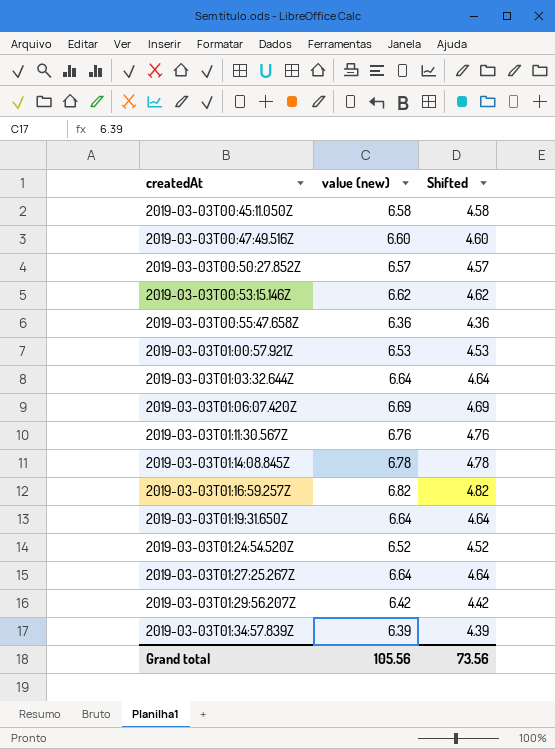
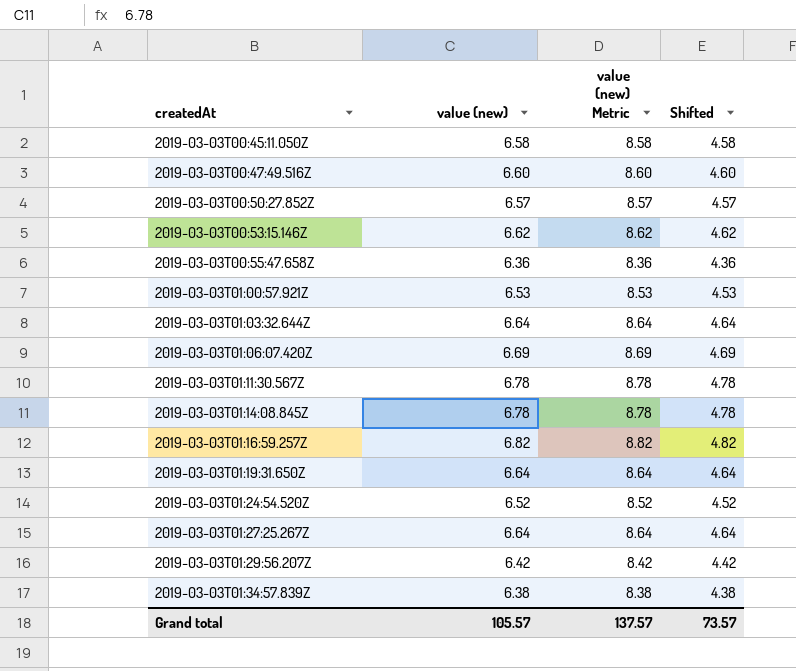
column value (new) Metric | formula: none -> [value (new)] + 2
2019-03-03T01:11:30.567Z | value (new): 6.76 -> 6.78
2019-03-03T01:11:30.567Z | Shifted: 4.76 -> 4.78
2019-03-03T01:34:57.839Z | value (new): 6.39 -> 6.38
2019-03-03T01:34:57.839Z | Shifted: 4.39 -> 4.38
Grand total | value (new): 105.56 -> 105.57
Grand total | Shifted: 73.56 -> 73.57

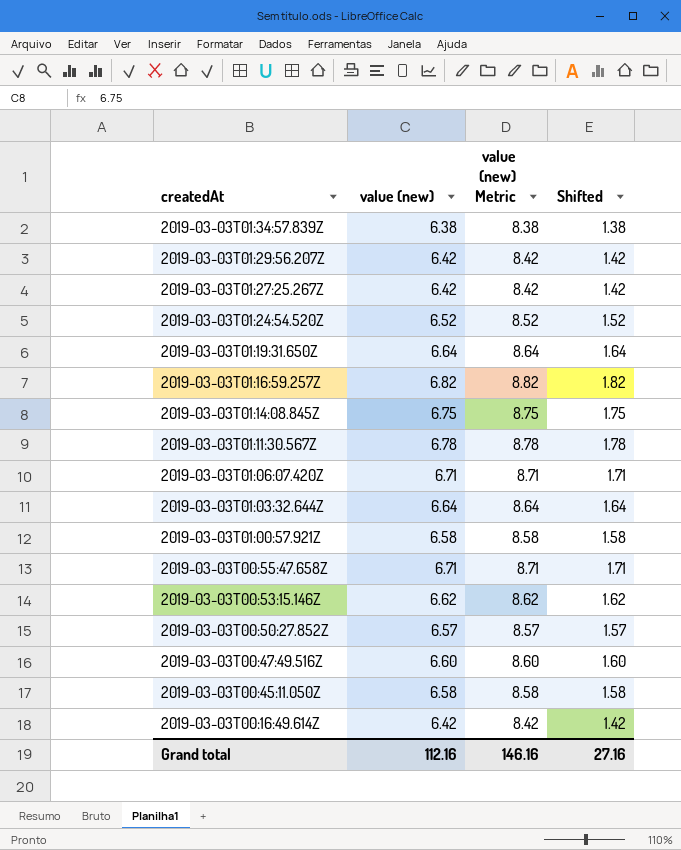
row order: createdAt ascending -> createdAt descending
column Shifted | formula: [value (new)] - 2 -> [value (new)] - 5
2019-03-03T01:27:25.267Z | value (new): 6.64 -> 6.42
2019-03-03T01:27:25.267Z | value (new) Metric: 8.64 -> 8.42
2019-03-03T01:14:08.845Z | value (new): 6.78 -> 6.75
2019-03-03T01:14:08.845Z | value (new) Metric: 8.78 -> 8.75
2019-03-03T01:06:07.420Z | value (new): 6.69 -> 6.71
2019-03-03T01:06:07.420Z | value (new) Metric: 8.69 -> 8.71
2019-03-03T01:00:57.921Z | value (new): 6.53 -> 6.58
2019-03-03T01:00:57.921Z | value (new) Metric: 8.53 -> 8.58
2019-03-03T00:55:47.658Z | value (new): 6.36 -> 6.71
2019-03-03T00:55:47.658Z | value (new) Metric: 8.36 -> 8.71
row 2019-03-03T00:16:49.614Z: none -> 6.42 | 8.42 | 1.42
Grand total | value (new): 105.57 -> 112.16
Grand total | value (new) Metric: 137.57 -> 146.16
Grand total | Shifted: 73.57 -> 27.16

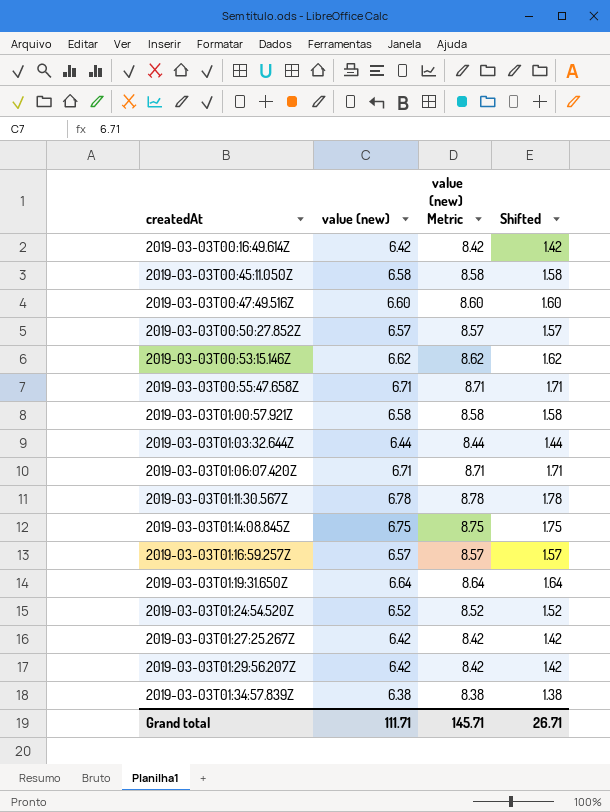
row order: createdAt descending -> createdAt ascending
2019-03-03T01:03:32.644Z | value (new): 6.64 -> 6.44
2019-03-03T01:03:32.644Z | value (new) Metric: 8.64 -> 8.44
2019-03-03T01:03:32.644Z | Shifted: 1.64 -> 1.44
2019-03-03T01:16:59.257Z | value (new): 6.82 -> 6.57
2019-03-03T01:16:59.257Z | value (new) Metric: 8.82 -> 8.57
2019-03-03T01:16:59.257Z | Shifted: 1.82 -> 1.57
Grand total | value (new): 112.16 -> 111.71
Grand total | value (new) Metric: 146.16 -> 145.71
Grand total | Shifted: 27.16 -> 26.71

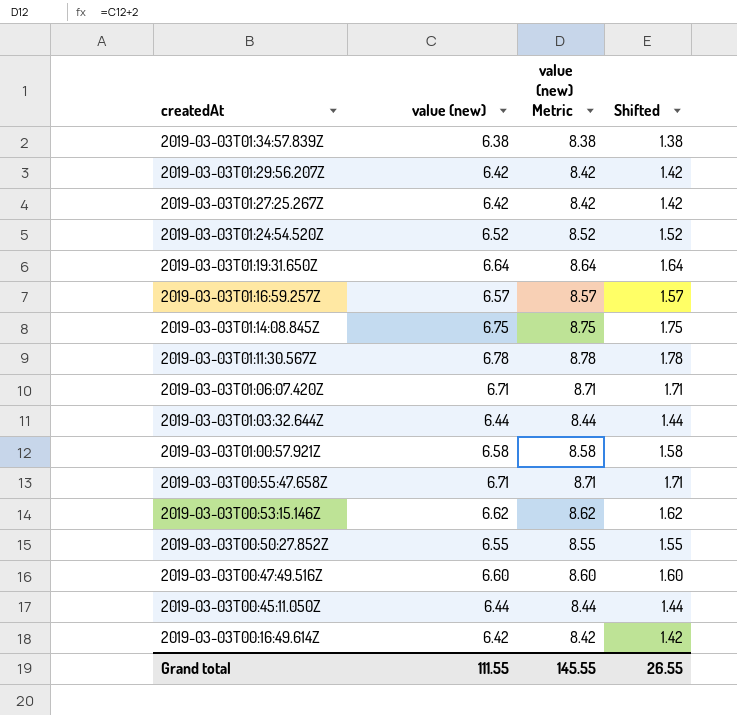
row order: createdAt ascending -> createdAt descending
2019-03-03T00:50:27.852Z | value (new): 6.57 -> 6.55
2019-03-03T00:50:27.852Z | value (new) Metric: 8.57 -> 8.55
2019-03-03T00:50:27.852Z | Shifted: 1.57 -> 1.55
2019-03-03T00:45:11.050Z | value (new): 6.58 -> 6.44
2019-03-03T00:45:11.050Z | value (new) Metric: 8.58 -> 8.44
2019-03-03T00:45:11.050Z | Shifted: 1.58 -> 1.44
Grand total | value (new): 111.71 -> 111.55
Grand total | value (new) Metric: 145.71 -> 145.55
Grand total | Shifted: 26.71 -> 26.55

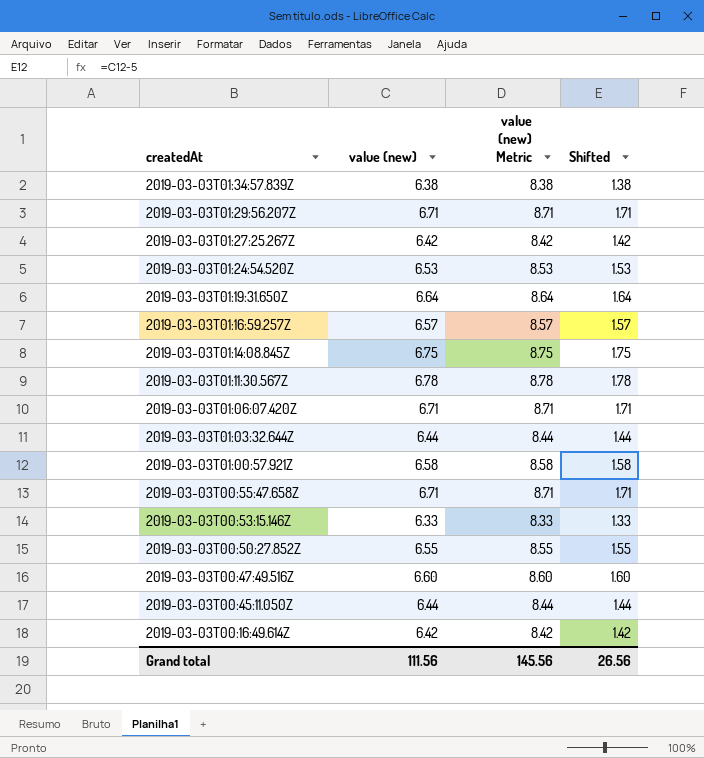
2019-03-03T01:29:56.207Z | value (new): 6.42 -> 6.71
2019-03-03T01:29:56.207Z | value (new) Metric: 8.42 -> 8.71
2019-03-03T01:29:56.207Z | Shifted: 1.42 -> 1.71
2019-03-03T01:24:54.520Z | value (new): 6.52 -> 6.53
2019-03-03T01:24:54.520Z | value (new) Metric: 8.52 -> 8.53
2019-03-03T01:24:54.520Z | Shifted: 1.52 -> 1.53
2019-03-03T00:53:15.146Z | value (new): 6.62 -> 6.33
2019-03-03T00:53:15.146Z | value (new) Metric: 8.62 -> 8.33
2019-03-03T00:53:15.146Z | Shifted: 1.62 -> 1.33
Grand total | value (new): 111.55 -> 111.56
Grand total | value (new) Metric: 145.55 -> 145.56
Grand total | Shifted: 26.55 -> 26.56

